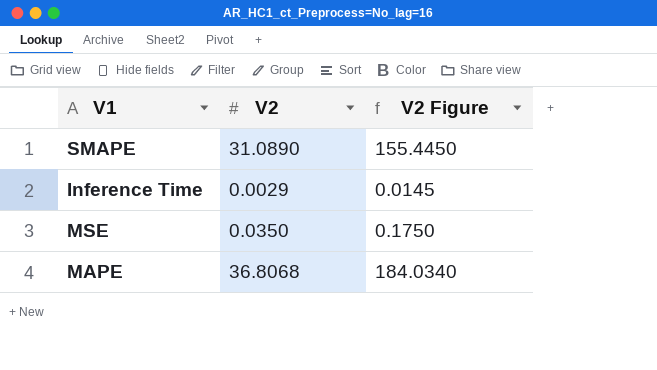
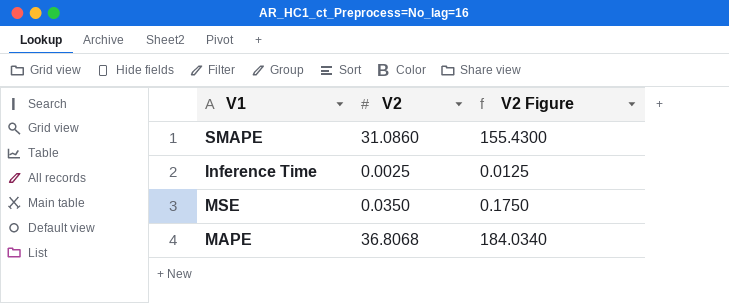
SMAPE | V2: 31.0890 -> 31.0860
SMAPE | V2 Figure: 155.4450 -> 155.4300
Inference Time | V2: 0.0029 -> 0.0025
Inference Time | V2 Figure: 0.0145 -> 0.0125

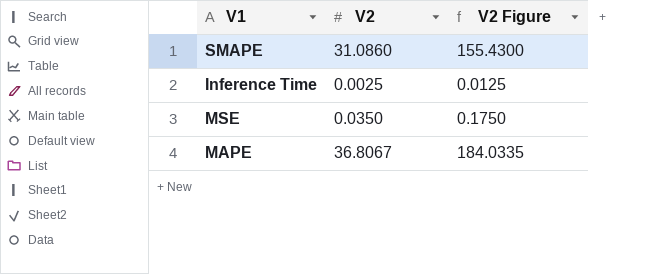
MAPE | V2: 36.8068 -> 36.8067
MAPE | V2 Figure: 184.0340 -> 184.0335

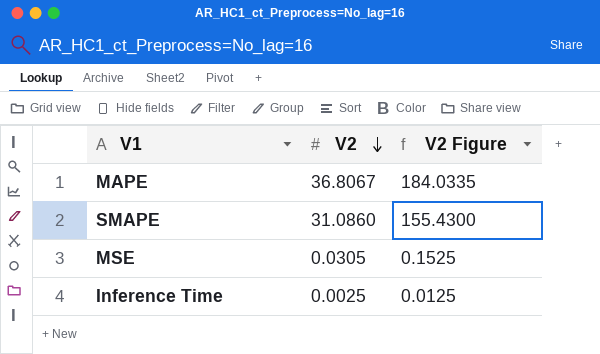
row order: none -> V2 descending
MSE | V2: 0.0350 -> 0.0305
MSE | V2 Figure: 0.1750 -> 0.1525

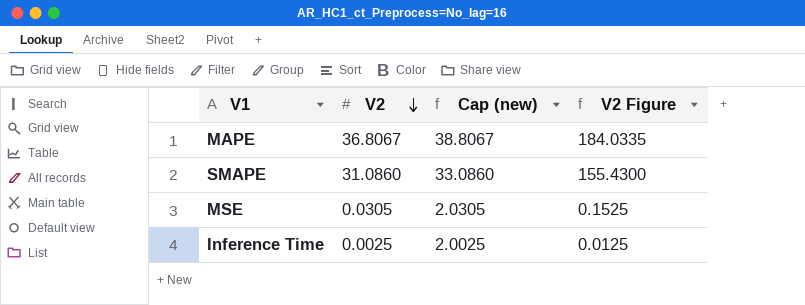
column Cap (new) | formula: none -> [V2] + 2

